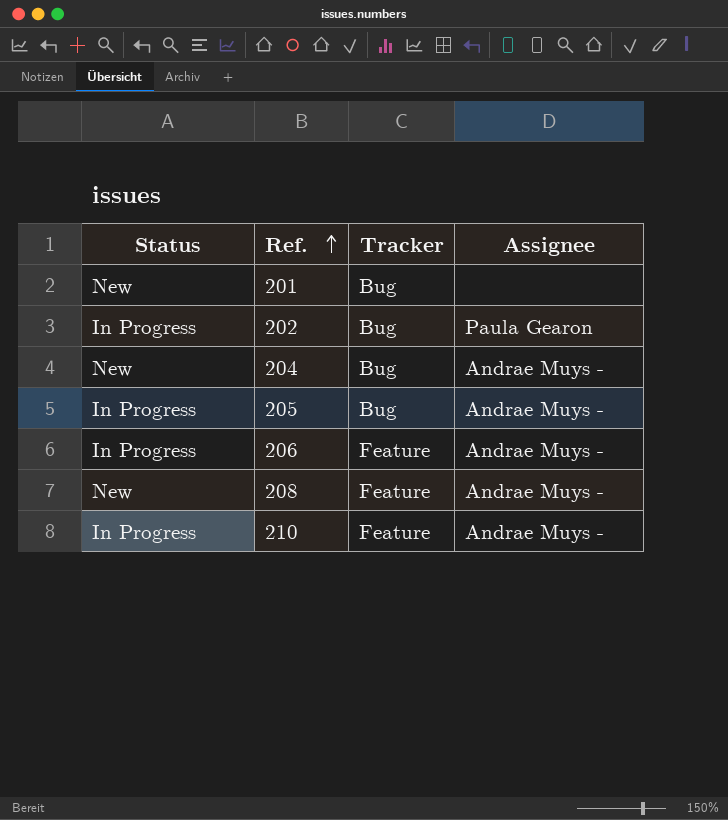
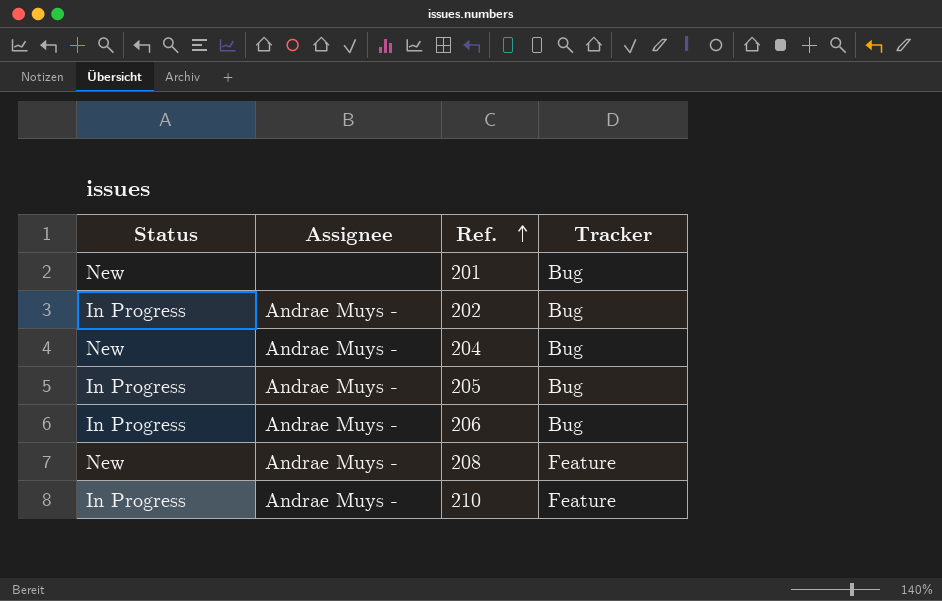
column Assignee | position: 4 -> 2
202 | Assignee: Paula Gearon -> Andrae Muys -
206 | Tracker: Feature -> Bug

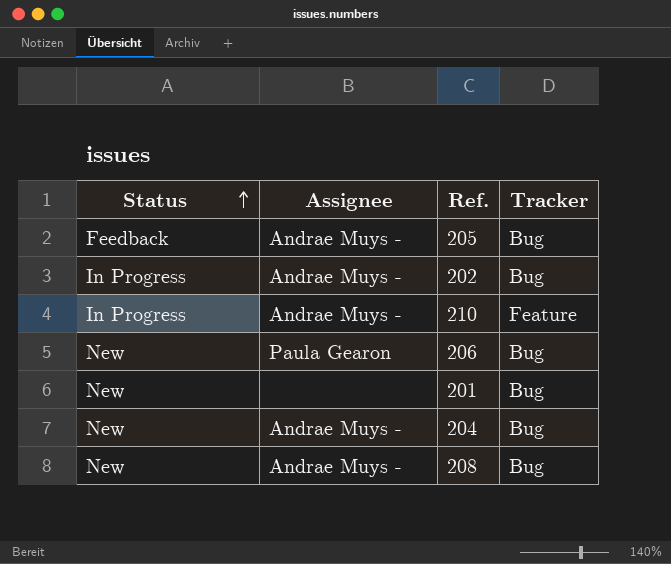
row order: Ref. ascending -> Status ascending
205 | Status: In Progress -> Feedback
206 | Status: In Progress -> New
206 | Assignee: Andrae Muys - -> Paula Gearon
208 | Tracker: Feature -> Bug

